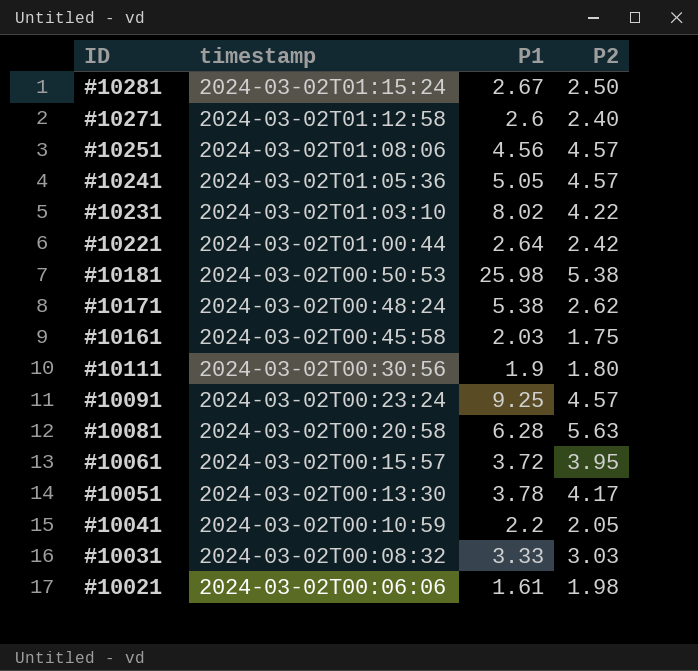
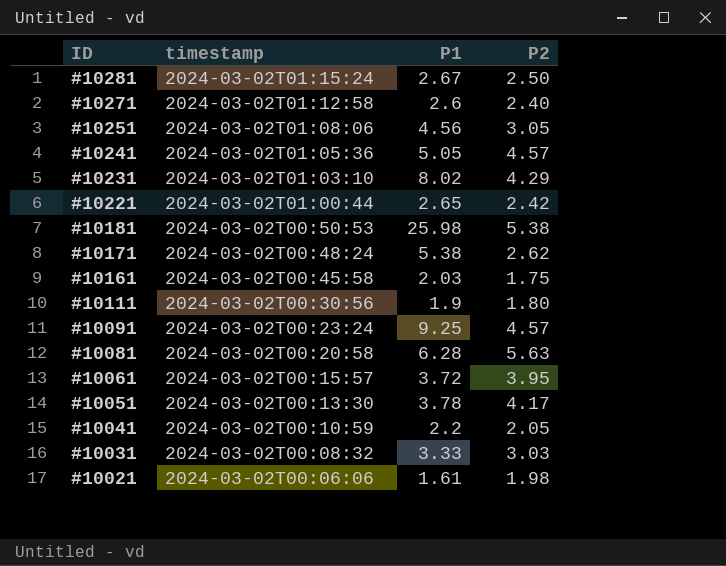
#10251 | P2: 4.57 -> 3.05
#10231 | P2: 4.22 -> 4.29
#10221 | P1: 2.64 -> 2.65

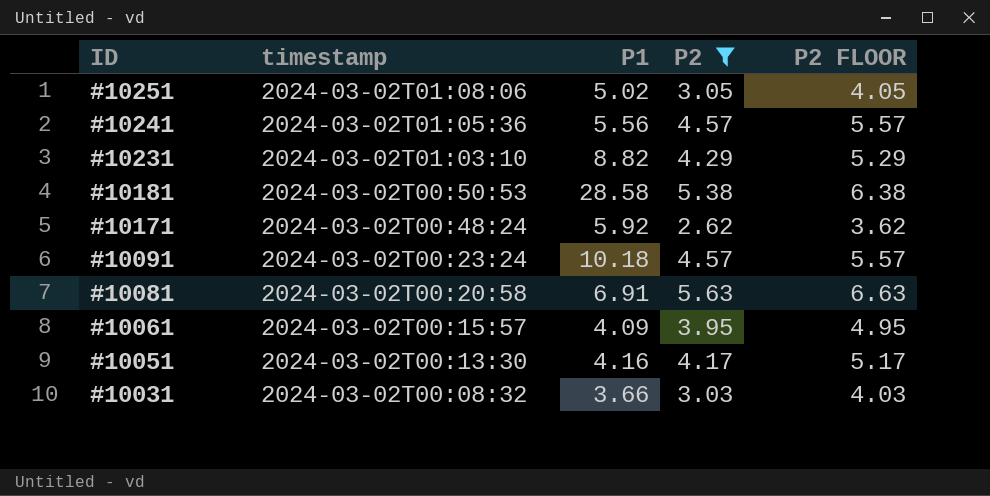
filter: none -> P2 >= 2.62
column P2 FLOOR | formula: none -> [P2] + 1
#10251 | P1: 4.56 -> 5.02
#10241 | P1: 5.05 -> 5.56
#10231 | P1: 8.02 -> 8.82
#10181 | P1: 25.98 -> 28.58
#10171 | P1: 5.38 -> 5.92
#10091 | P1: 9.25 -> 10.18
#10081 | P1: 6.28 -> 6.91
#10061 | P1: 3.72 -> 4.09
#10051 | P1: 3.78 -> 4.16
#10031 | P1: 3.33 -> 3.66

